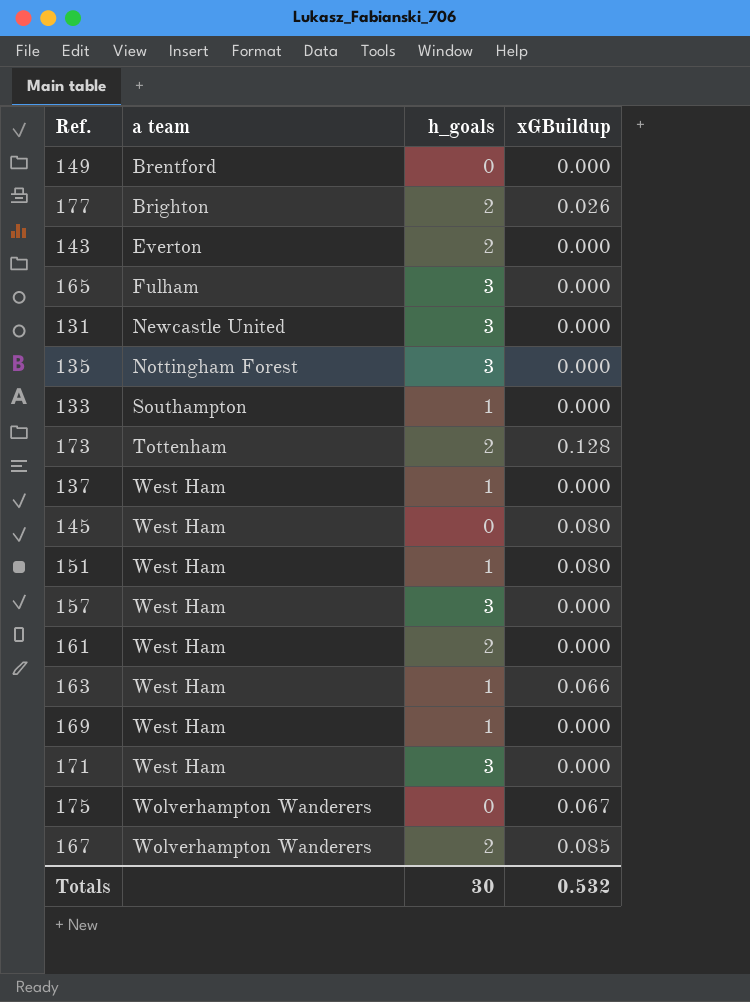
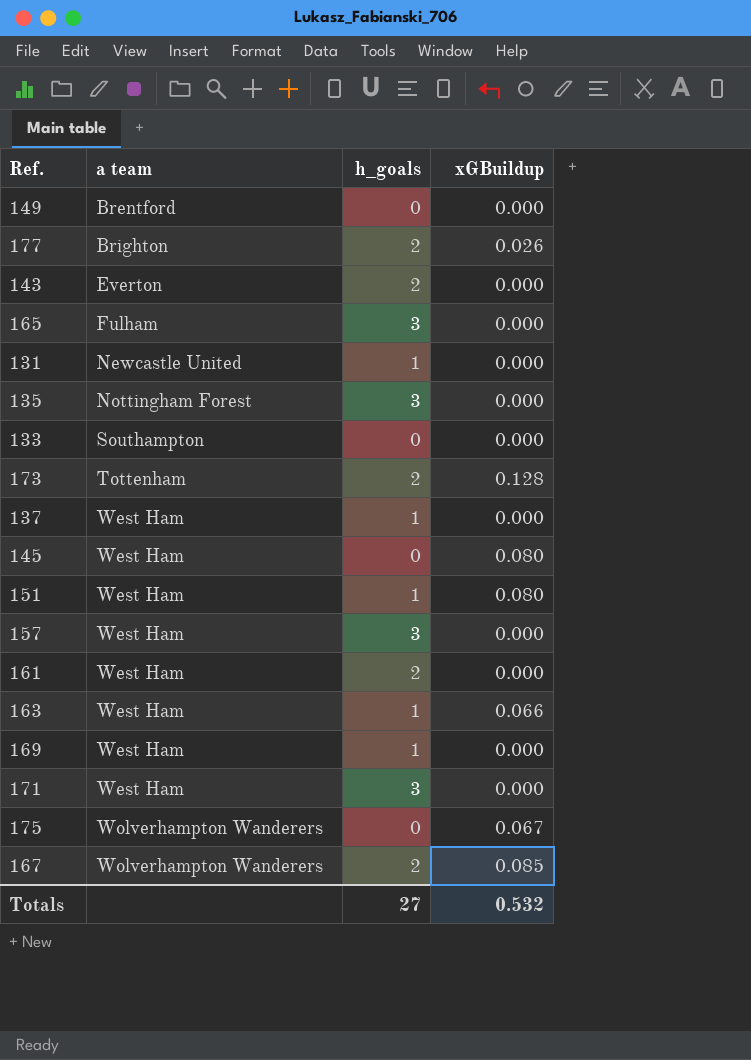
131 | h_goals: 3 -> 1
133 | h_goals: 1 -> 0
Totals | h_goals: 30 -> 27

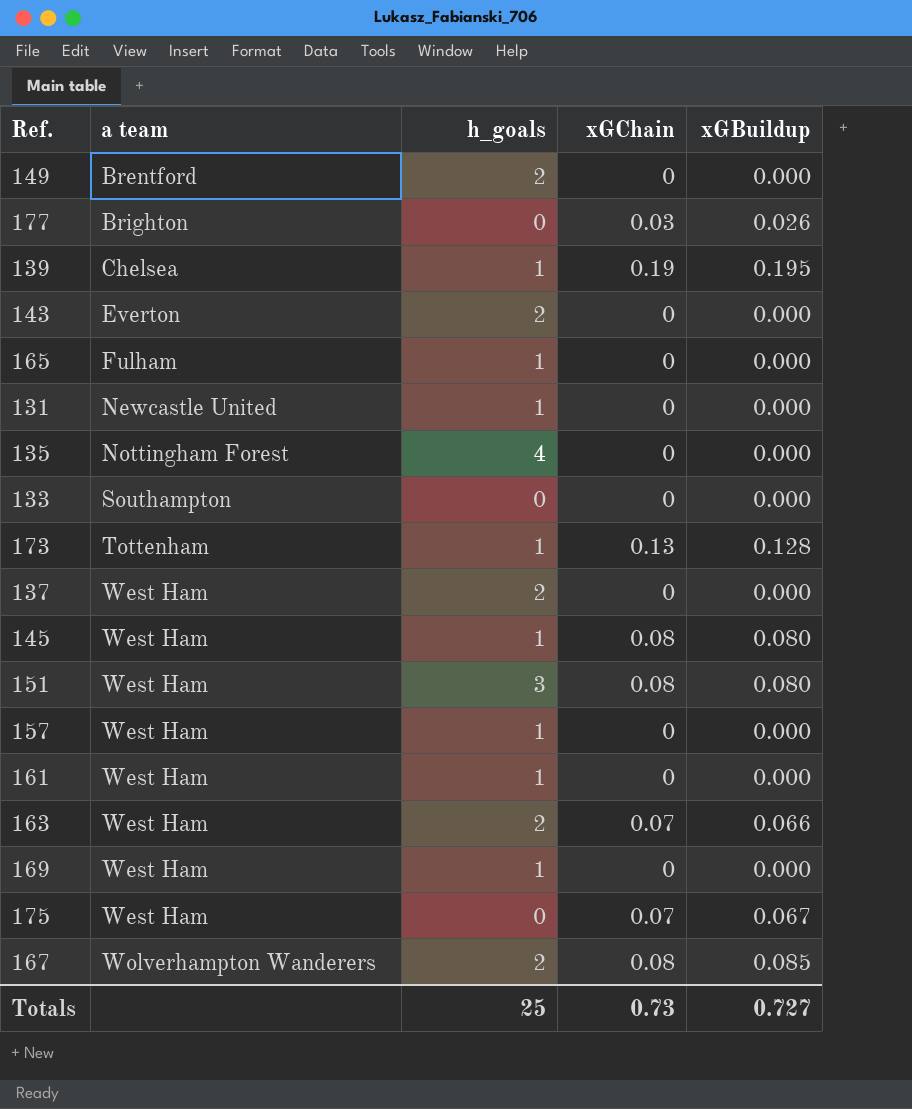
column xGChain | position: none -> 4
row 171: West Ham | 3 | 0.000 -> none
149 | h_goals: 0 -> 2
177 | h_goals: 2 -> 0
row 139: none -> Chelsea | 1 | 0.19 | 0.195
165 | h_goals: 3 -> 1
135 | h_goals: 3 -> 4
173 | h_goals: 2 -> 1
137 | h_goals: 1 -> 2
145 | h_goals: 0 -> 1
151 | h_goals: 1 -> 3
157 | h_goals: 3 -> 1
161 | h_goals: 2 -> 1
163 | h_goals: 1 -> 2
175 | a team: Wolverhampton Wanderers -> West Ham
Totals | h_goals: 27 -> 25
Totals | xGBuildup: 0.532 -> 0.727

